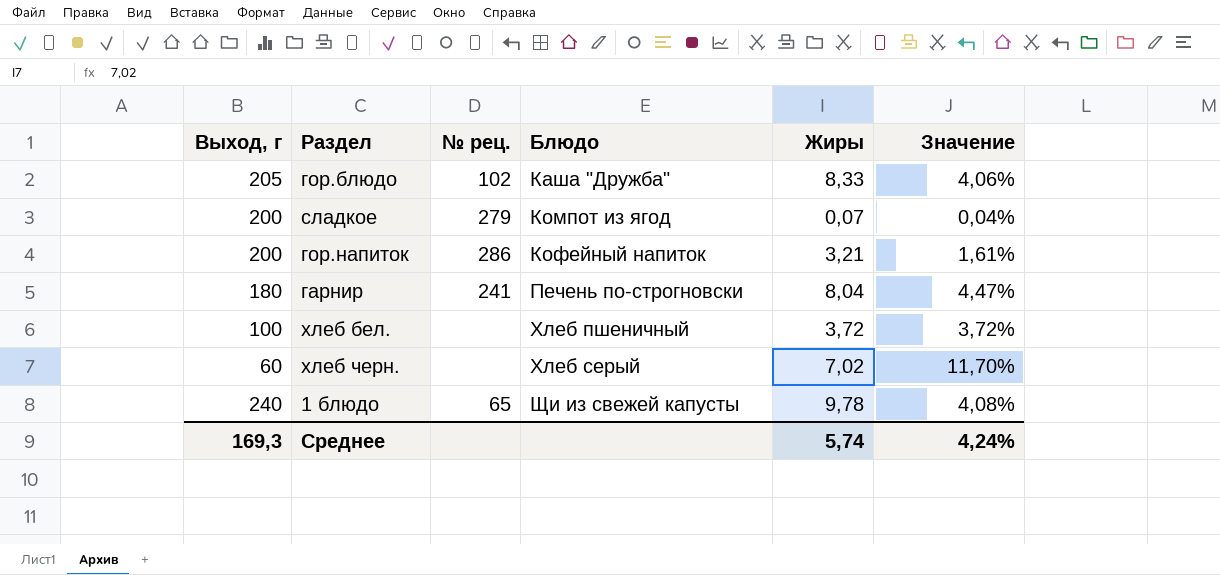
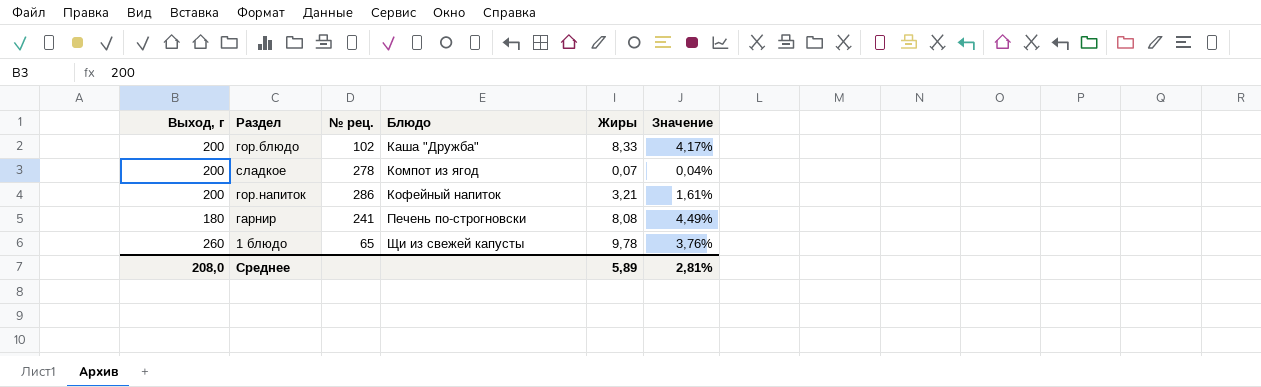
row хлеб бел.: 100 | none | Хлеб пшеничный | 3,72 | 3,72% -> none
row хлеб черн.: 60 | none | Хлеб серый | 7,02 | 11,70% -> none
гор.блюдо | Выход, г: 205 -> 200
гор.блюдо | Значение: 4,06% -> 4,17%
сладкое | № рец.: 279 -> 278
гарнир | Жиры: 8,04 -> 8,08
гарнир | Значение: 4,47% -> 4,49%
1 блюдо | Выход, г: 240 -> 260
1 блюдо | Значение: 4,08% -> 3,76%
Среднее | Выход, г: 169,3 -> 208,0
Среднее | Жиры: 5,74 -> 5,89
Среднее | Значение: 4,24% -> 2,81%

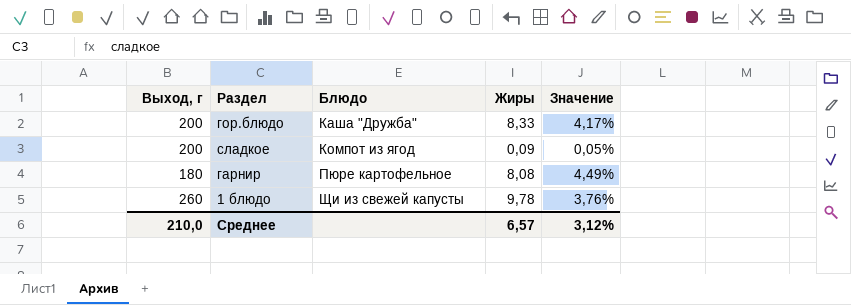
column № рец. | position: 3 -> none
row гор.напиток: 200 | 286 | Кофейный напиток | 3,21 | 1,61% -> none
сладкое | Жиры: 0,07 -> 0,09
сладкое | Значение: 0,04% -> 0,05%
гарнир | Блюдо: Печень по-строгновски -> Пюре картофельное
Среднее | Выход, г: 208,0 -> 210,0
Среднее | Жиры: 5,89 -> 6,57
Среднее | Значение: 2,81% -> 3,12%

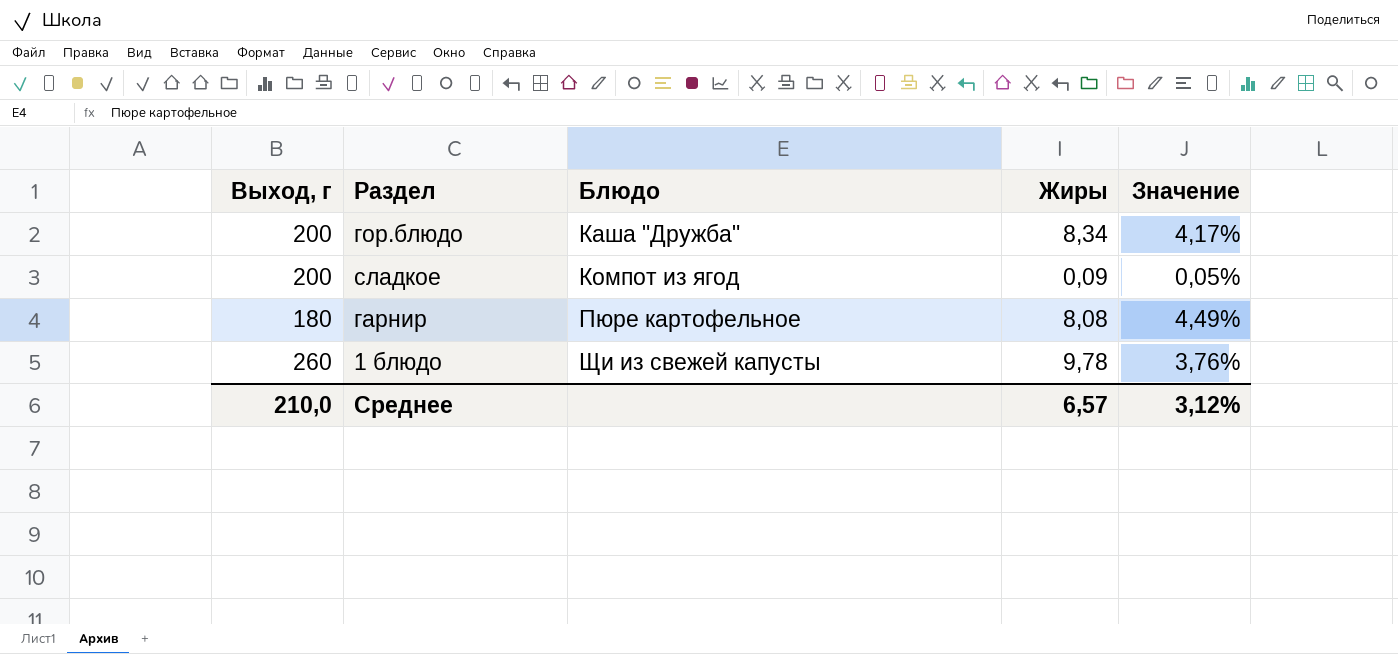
гор.блюдо | Жиры: 8,33 -> 8,34

